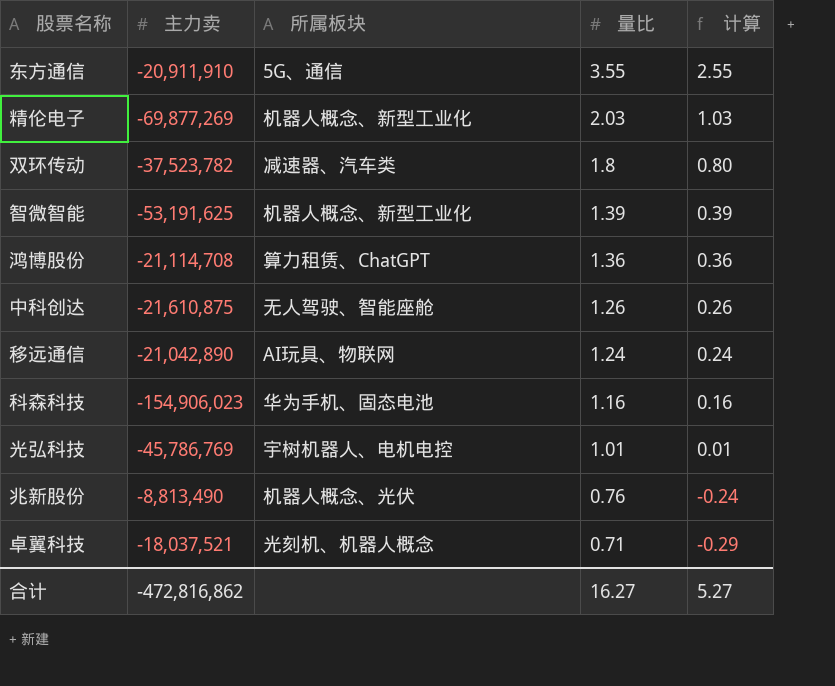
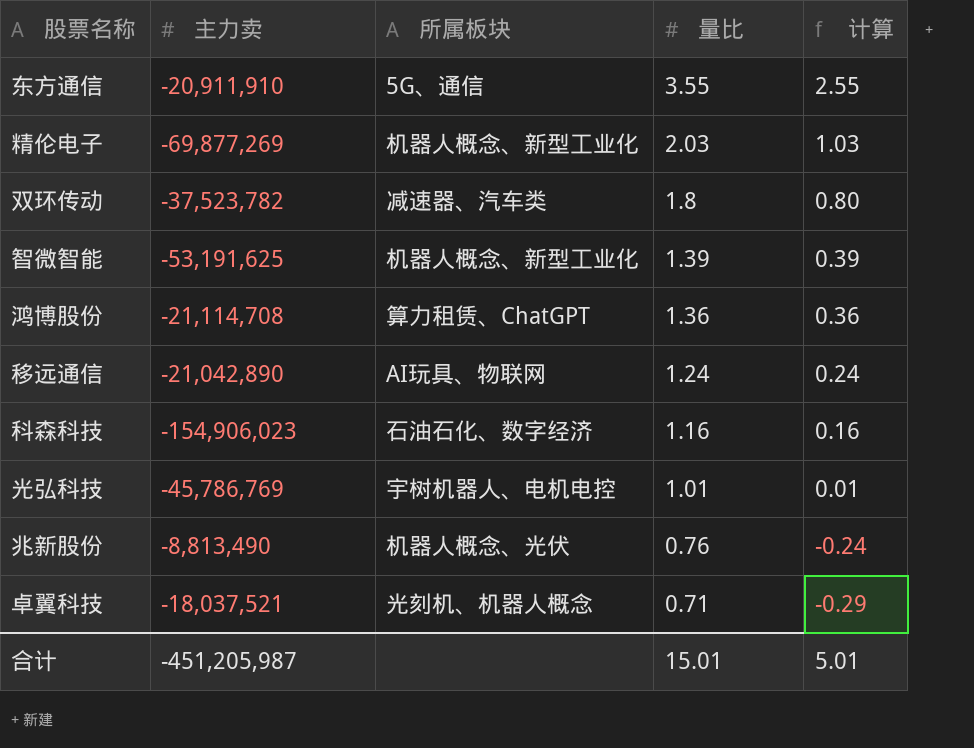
row 中科创达: -21,610,875 | 无人驾驶、智能座舱 | 1.26 | 0.26 -> none
科森科技 | 所属板块: 华为手机、固态电池 -> 石油石化、数字经济
合计 | 主力卖: -472,816,862 -> -451,205,987
合计 | 量比: 16.27 -> 15.01
合计 | 计算: 5.27 -> 5.01

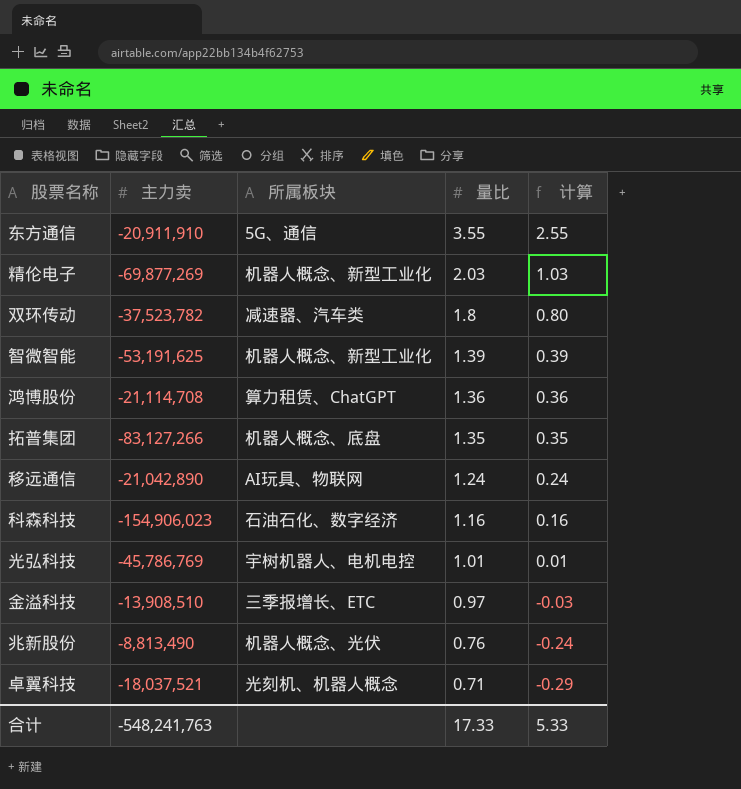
row 拓普集团: none -> -83,127,266 | 机器人概念、底盘 | 1.35 | 0.35
row 金溢科技: none -> -13,908,510 | 三季报增长、ETC | 0.97 | -0.03
合计 | 主力卖: -451,205,987 -> -548,241,763
合计 | 量比: 15.01 -> 17.33
合计 | 计算: 5.01 -> 5.33

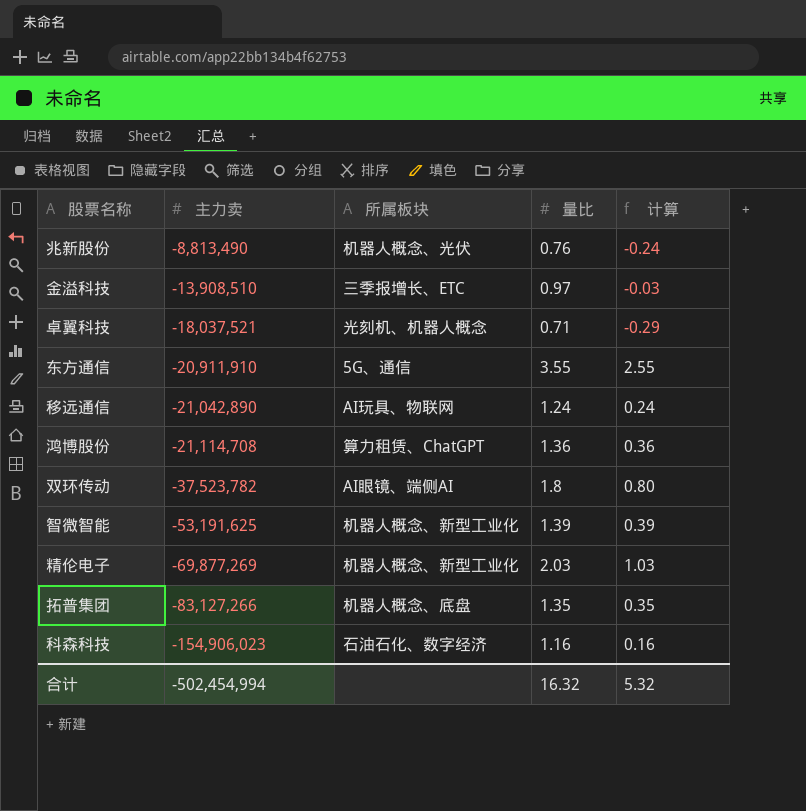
row order: 量比 descending -> 主力卖 descending
row 光弘科技: -45,786,769 | 宇树机器人、电机电控 | 1.01 | 0.01 -> none
双环传动 | 所属板块: 减速器、汽车类 -> AI眼镜、端侧AI
合计 | 主力卖: -548,241,763 -> -502,454,994
合计 | 量比: 17.33 -> 16.32
合计 | 计算: 5.33 -> 5.32

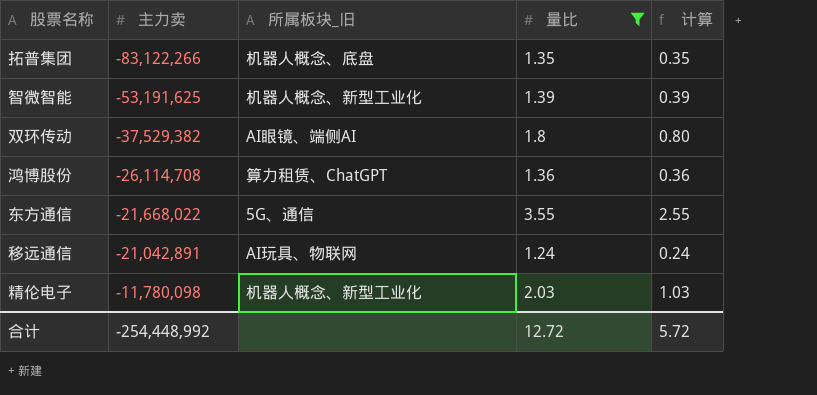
filter: none -> 量比 >= 1.24
row order: 主力卖 descending -> 主力卖 ascending
column name: 所属板块 -> 所属板块_旧
拓普集团 | 主力卖: -83,127,266 -> -83,122,266
双环传动 | 主力卖: -37,523,782 -> -37,529,382
鸿博股份 | 主力卖: -21,114,708 -> -26,114,708
东方通信 | 主力卖: -20,911,910 -> -21,668,022
移远通信 | 主力卖: -21,042,890 -> -21,042,891
精伦电子 | 主力卖: -69,877,269 -> -11,780,098
合计 | 主力卖: -502,454,994 -> -254,448,992
合计 | 量比: 16.32 -> 12.72
合计 | 计算: 5.32 -> 5.72

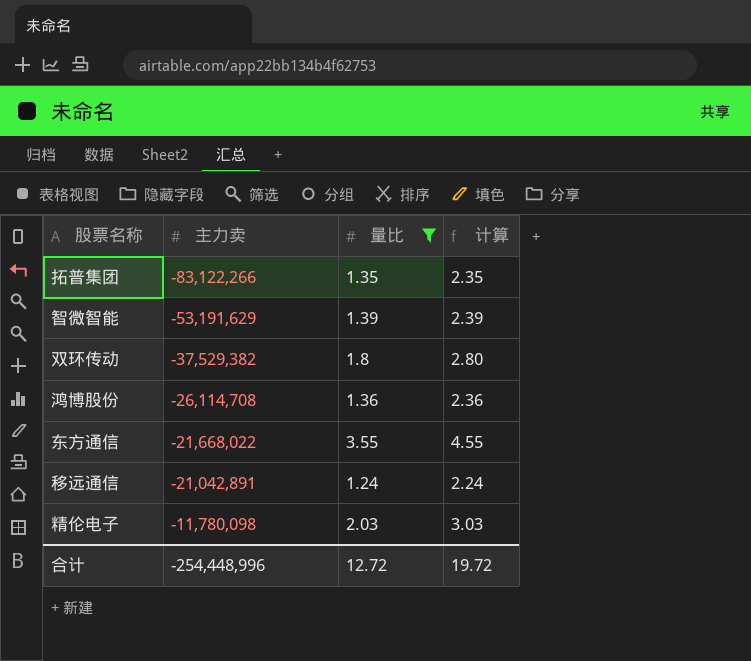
column 所属板块_旧 | position: 3 -> none
column 计算 | formula: [量比] - 1 -> [量比] + 1
智微智能 | 主力卖: -53,191,625 -> -53,191,629
合计 | 主力卖: -254,448,992 -> -254,448,996
合计 | 计算: 5.72 -> 19.72

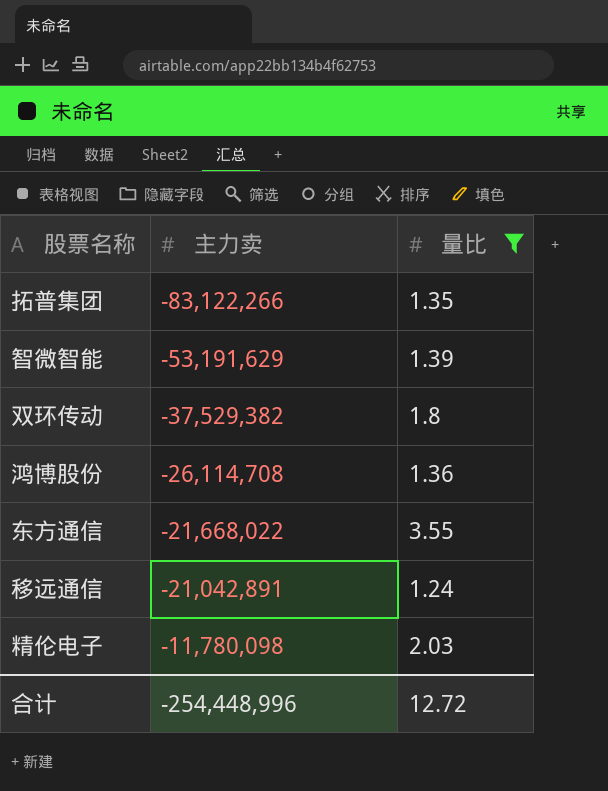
column 计算 | formula: [量比] + 1 -> none

